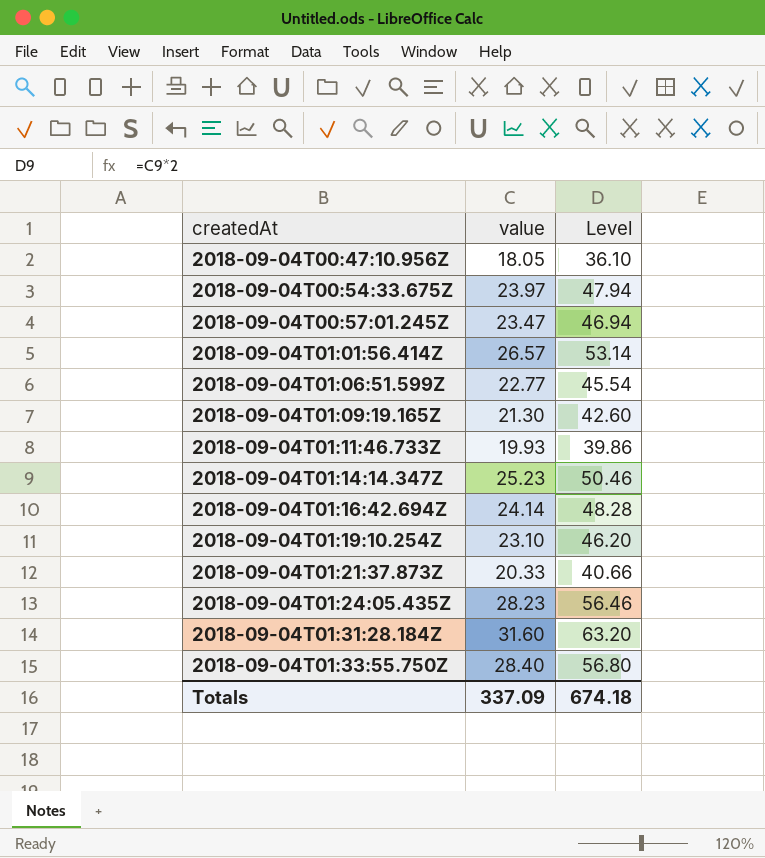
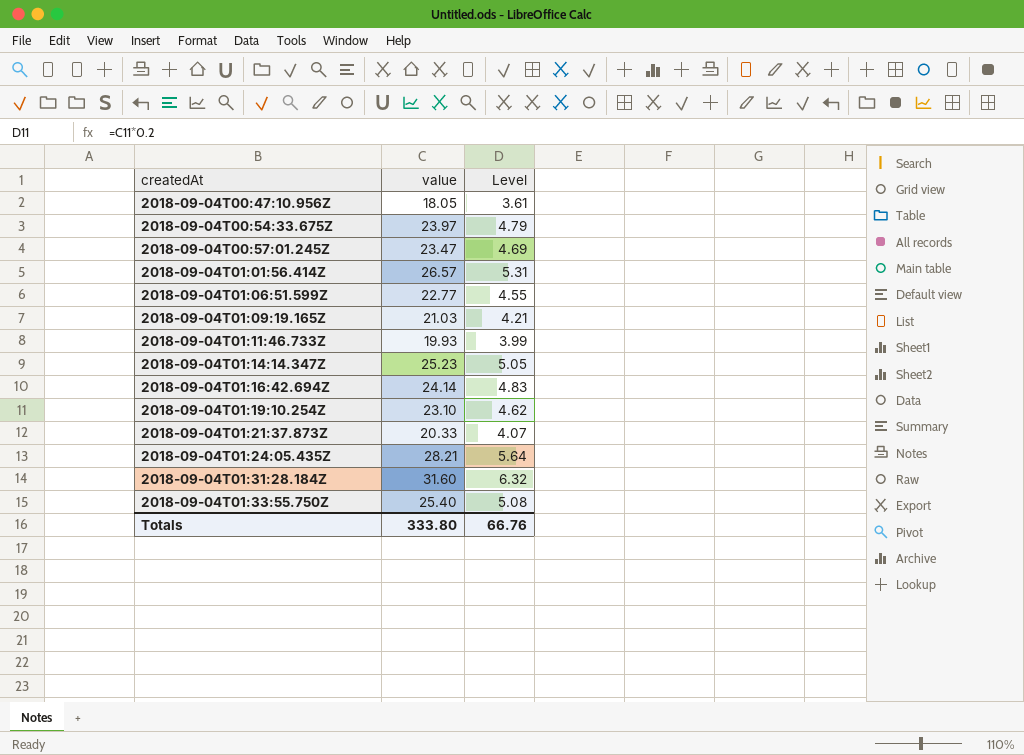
column Level | formula: [value] * 2 -> [value] * 0.2
2018-09-04T01:09:19.165Z | value: 21.30 -> 21.03
2018-09-04T01:24:05.435Z | value: 28.23 -> 28.21
2018-09-04T01:33:55.750Z | value: 28.40 -> 25.40
Totals | value: 337.09 -> 333.80
Totals | Level: 674.18 -> 66.76

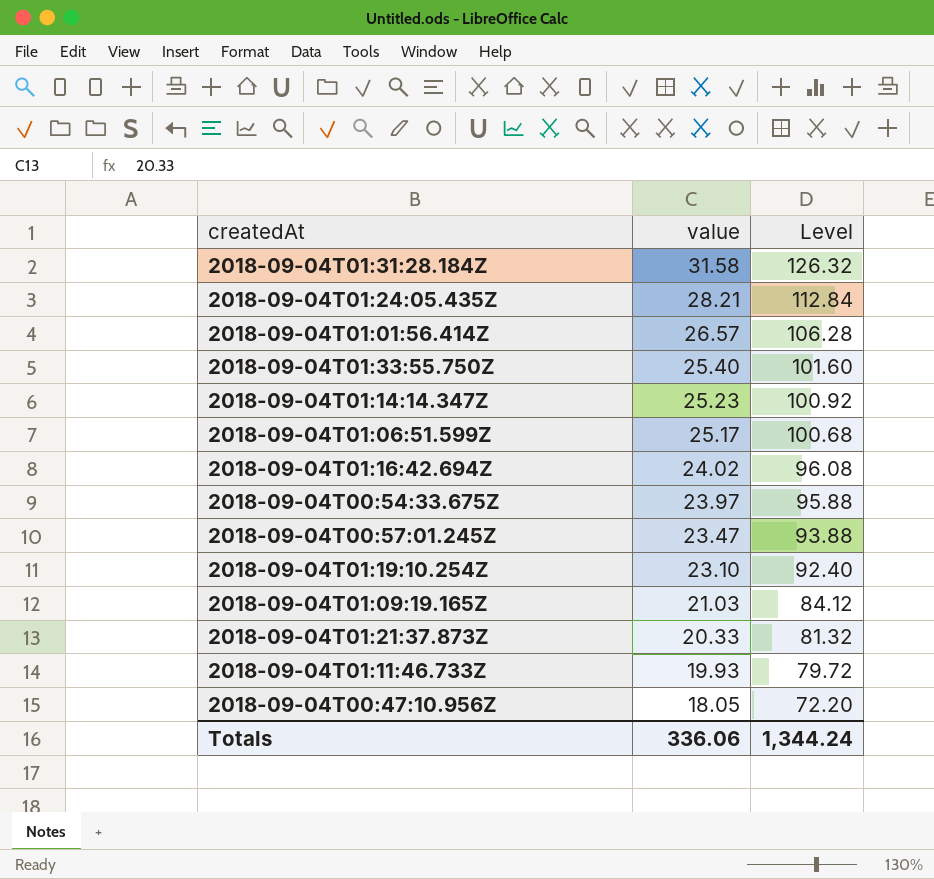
row order: createdAt ascending -> value descending
column Level | formula: [value] * 0.2 -> [value] * 4
2018-09-04T01:31:28.184Z | value: 31.60 -> 31.58
2018-09-04T01:06:51.599Z | value: 22.77 -> 25.17
2018-09-04T01:16:42.694Z | value: 24.14 -> 24.02
Totals | value: 333.80 -> 336.06
Totals | Level: 66.76 -> 1,344.24

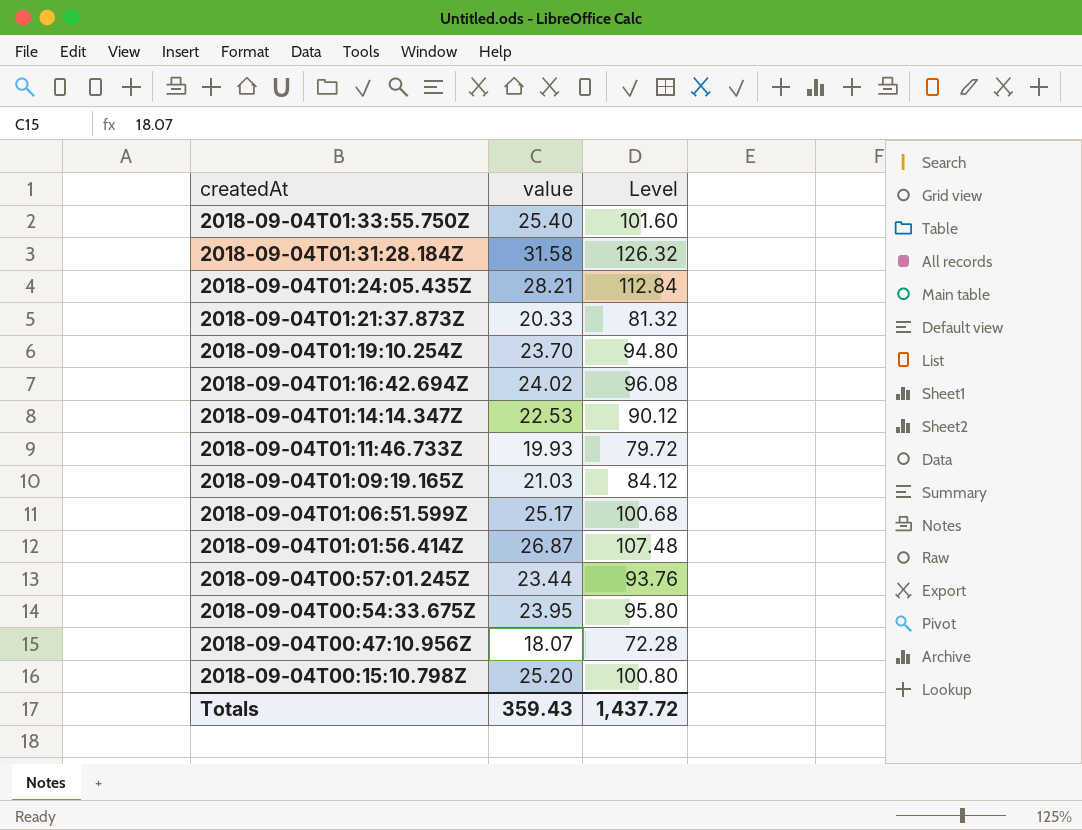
row order: value descending -> createdAt descending
2018-09-04T01:19:10.254Z | value: 23.10 -> 23.70
2018-09-04T01:19:10.254Z | Level: 92.40 -> 94.80
2018-09-04T01:14:14.347Z | value: 25.23 -> 22.53
2018-09-04T01:14:14.347Z | Level: 100.92 -> 90.12
2018-09-04T01:01:56.414Z | value: 26.57 -> 26.87
2018-09-04T01:01:56.414Z | Level: 106.28 -> 107.48
2018-09-04T00:57:01.245Z | value: 23.47 -> 23.44
2018-09-04T00:57:01.245Z | Level: 93.88 -> 93.76
2018-09-04T00:54:33.675Z | value: 23.97 -> 23.95
2018-09-04T00:54:33.675Z | Level: 95.88 -> 95.80
2018-09-04T00:47:10.956Z | value: 18.05 -> 18.07
2018-09-04T00:47:10.956Z | Level: 72.20 -> 72.28
row 2018-09-04T00:15:10.798Z: none -> 25.20 | 100.80
Totals | value: 336.06 -> 359.43
Totals | Level: 1,344.24 -> 1,437.72

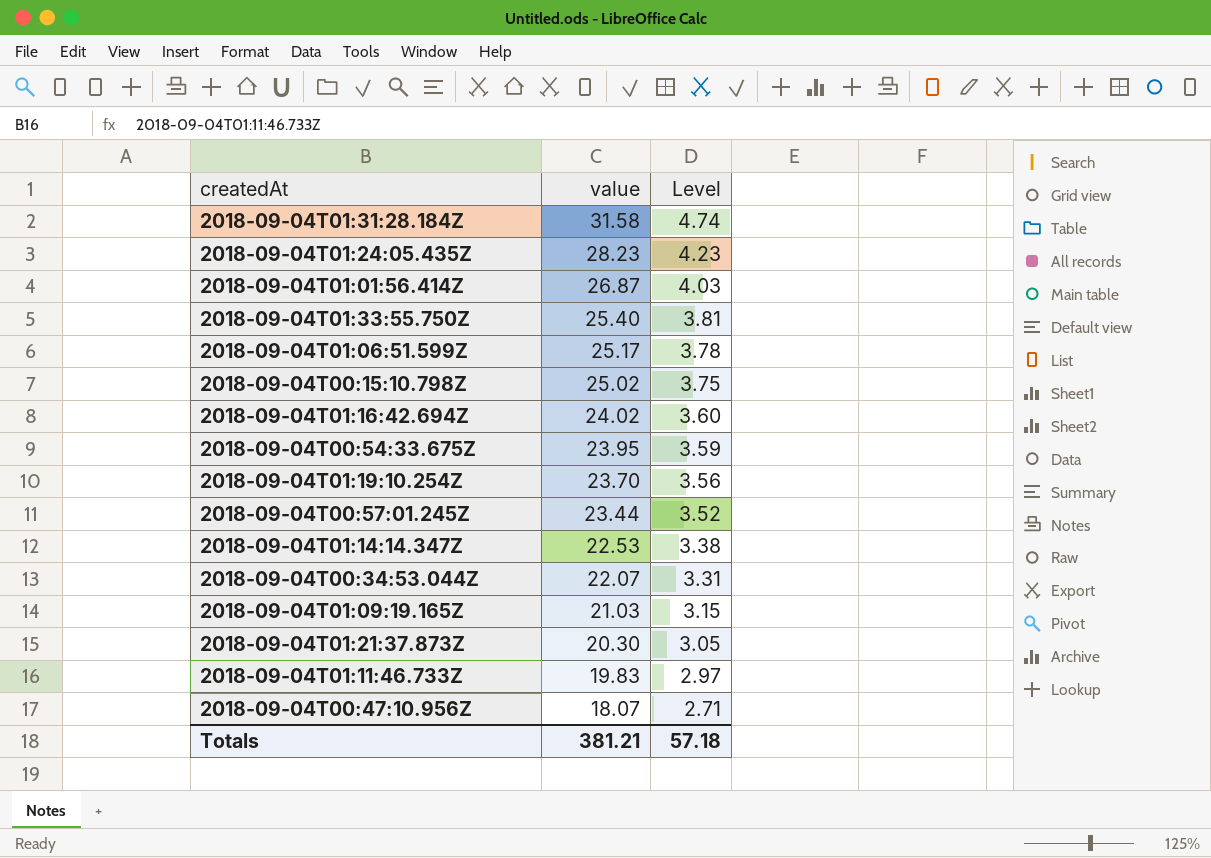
row order: createdAt descending -> value descending
column Level | formula: [value] * 4 -> [value] * 0.15
2018-09-04T01:24:05.435Z | value: 28.21 -> 28.23
2018-09-04T00:15:10.798Z | value: 25.20 -> 25.02
row 2018-09-04T00:34:53.044Z: none -> 22.07 | 3.31
2018-09-04T01:21:37.873Z | value: 20.33 -> 20.30
2018-09-04T01:11:46.733Z | value: 19.93 -> 19.83
Totals | value: 359.43 -> 381.21
Totals | Level: 1,437.72 -> 57.18

